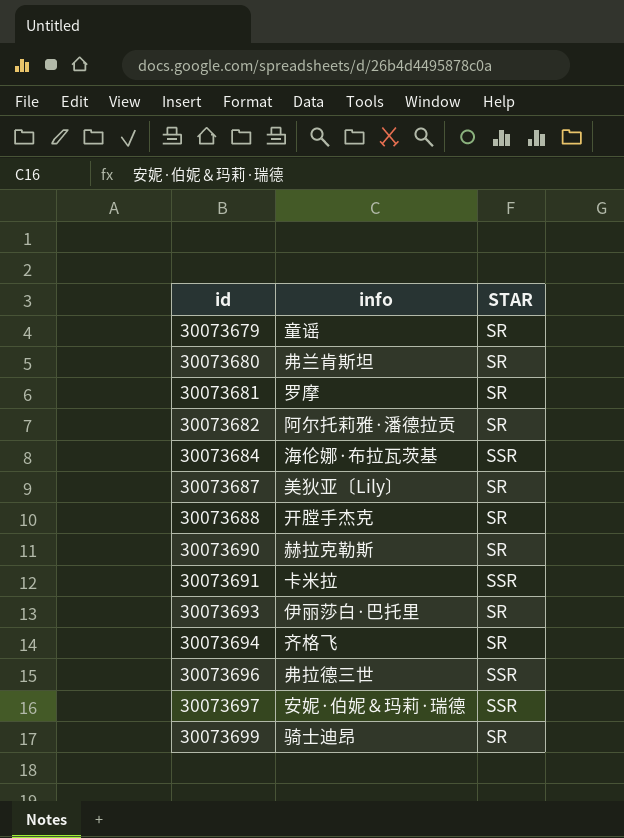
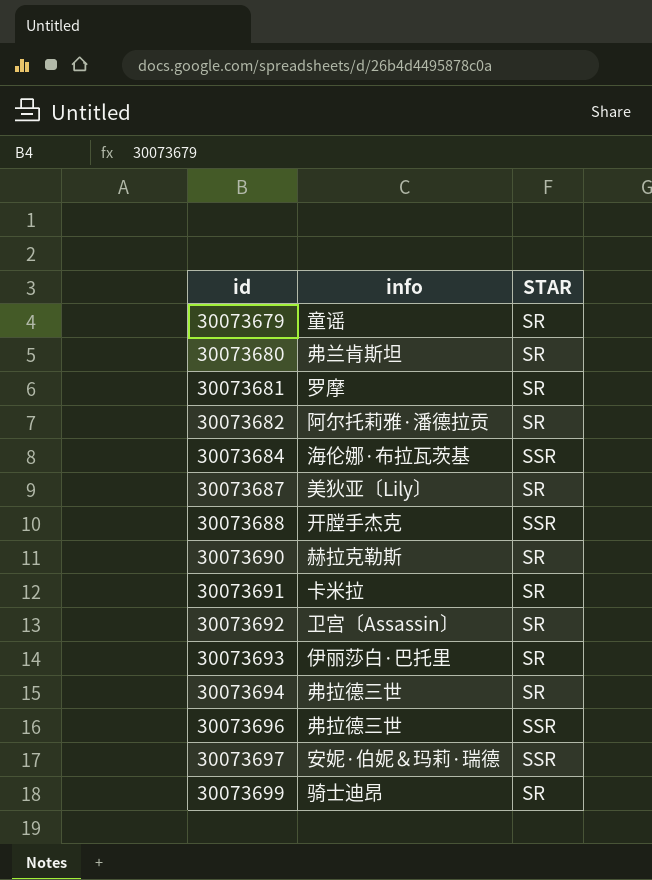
30073688 | STAR: SR -> SSR
30073691 | STAR: SSR -> SR
row 30073692: none -> 卫宫〔Assassin〕 | SR
30073694 | info: 齐格飞 -> 弗拉德三世

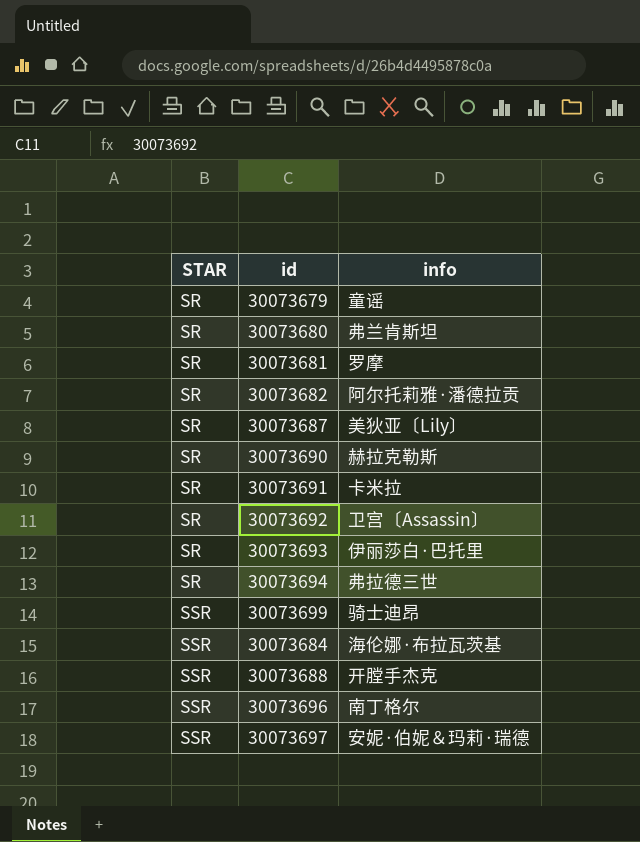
row order: id ascending -> STAR ascending
column STAR | position: 3 -> 1
30073699 | STAR: SR -> SSR
30073696 | info: 弗拉德三世 -> 南丁格尔

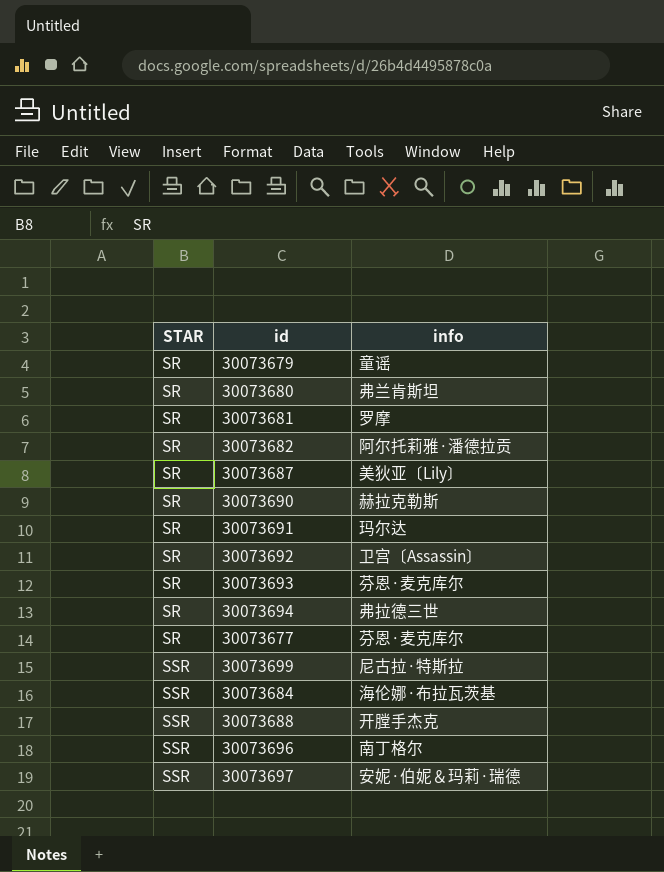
30073691 | info: 卡米拉 -> 玛尔达
30073693 | info: 伊丽莎白·巴托里 -> 芬恩·麦克库尔
row 30073677: none -> SR | 芬恩·麦克库尔
30073699 | info: 骑士迪昂 -> 尼古拉·特斯拉

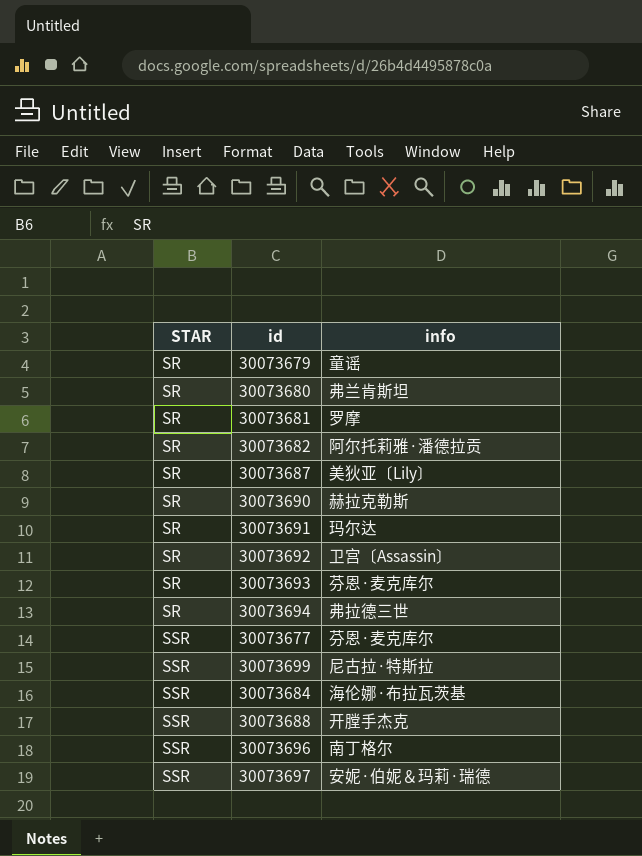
30073677 | STAR: SR -> SSR

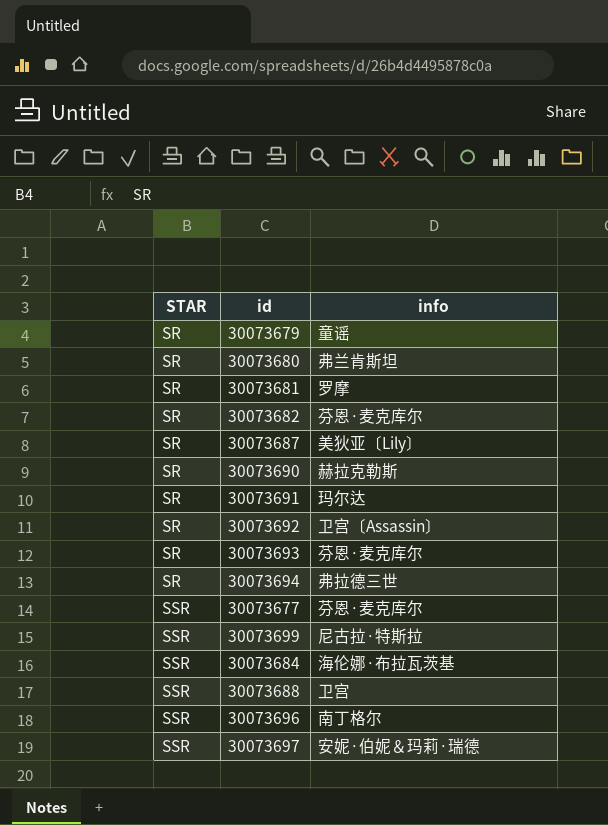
30073682 | info: 阿尔托莉雅·潘德拉贡 -> 芬恩·麦克库尔
30073688 | info: 开膛手杰克 -> 卫宫

